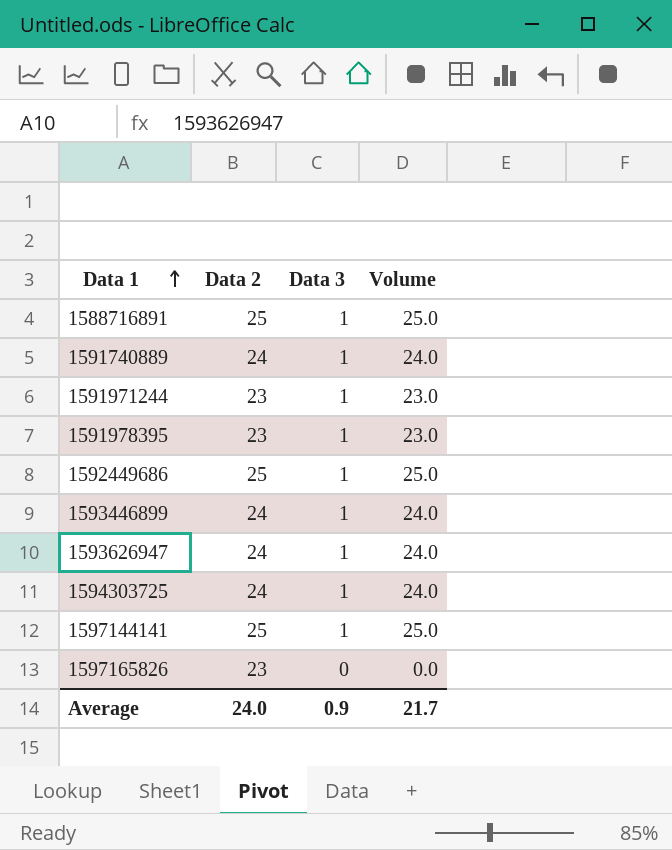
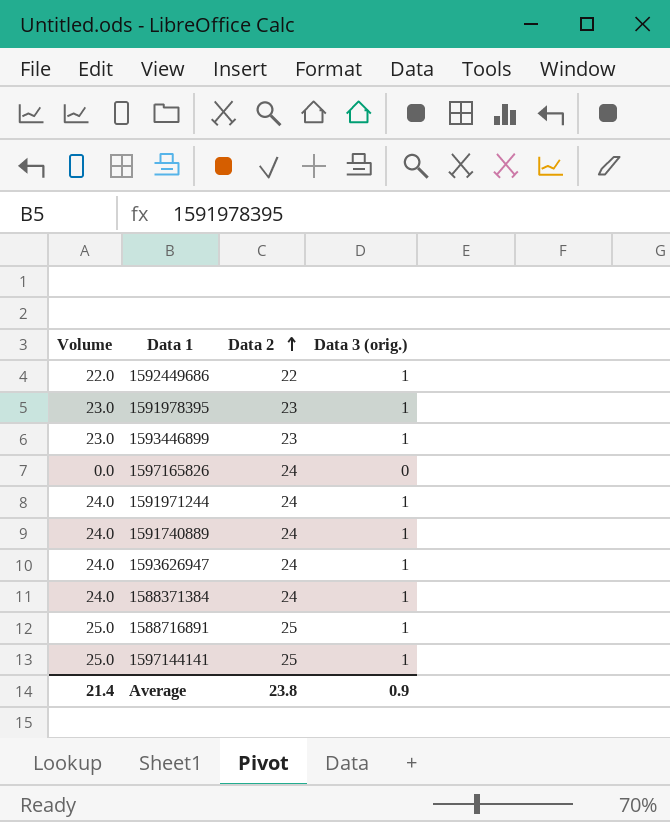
row order: Data 1 ascending -> Data 2 ascending
column Volume | position: 4 -> 1
column name: Data 3 -> Data 3 (orig.)
row 1594303725: 24 | 1 | 24.0 -> none
1592449686 | Volume: 25.0 -> 22.0
1592449686 | Data 2: 25 -> 22
1593446899 | Volume: 24.0 -> 23.0
1593446899 | Data 2: 24 -> 23
1597165826 | Data 2: 23 -> 24
1591971244 | Volume: 23.0 -> 24.0
1591971244 | Data 2: 23 -> 24
row 1588371384: none -> 24.0 | 24 | 1
Average | Volume: 21.7 -> 21.4
Average | Data 2: 24.0 -> 23.8

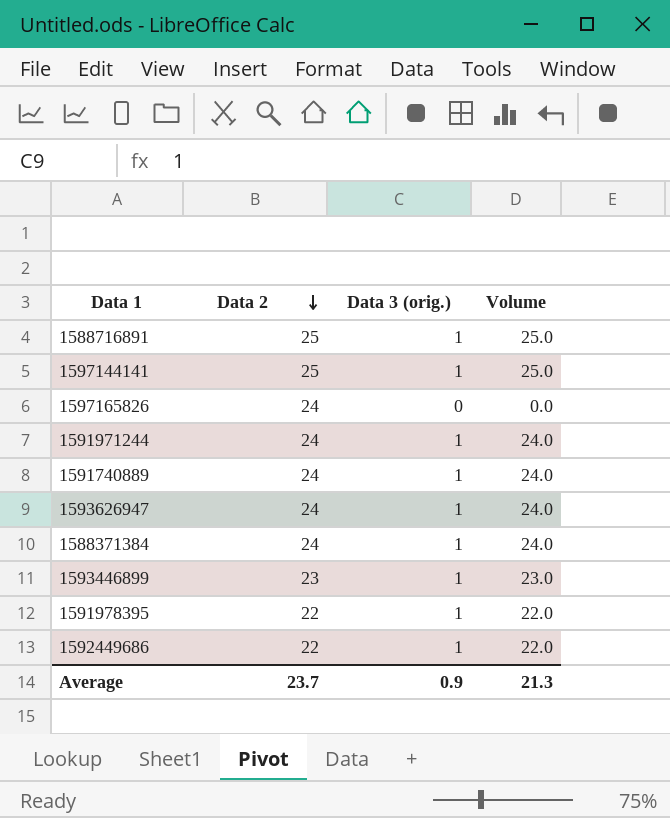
row order: Data 2 ascending -> Data 2 descending
column Volume | position: 1 -> 4
1591978395 | Data 2: 23 -> 22
1591978395 | Volume: 23.0 -> 22.0
Average | Data 2: 23.8 -> 23.7
Average | Volume: 21.4 -> 21.3

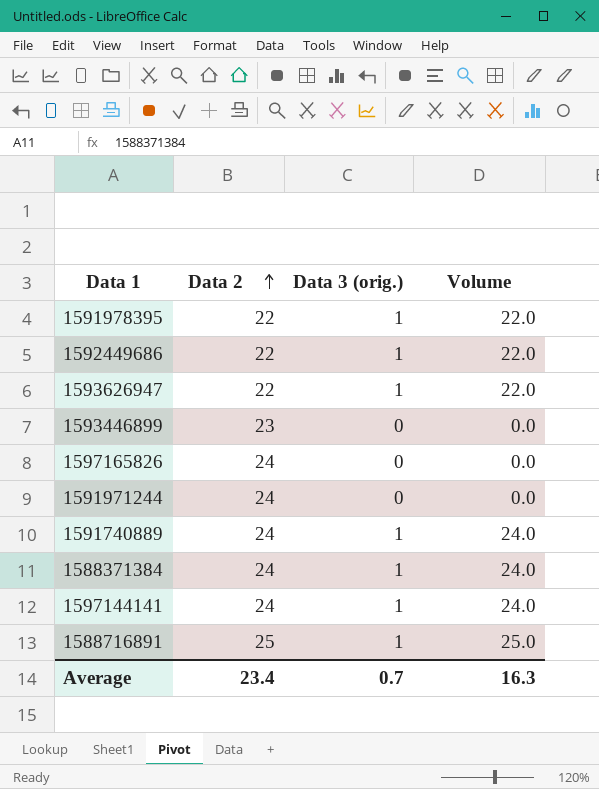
row order: Data 2 descending -> Data 2 ascending
1593626947 | Data 2: 24 -> 22
1593626947 | Volume: 24.0 -> 22.0
1593446899 | Data 3 (orig.): 1 -> 0
1593446899 | Volume: 23.0 -> 0.0
1591971244 | Data 3 (orig.): 1 -> 0
1591971244 | Volume: 24.0 -> 0.0
1597144141 | Data 2: 25 -> 24
1597144141 | Volume: 25.0 -> 24.0
Average | Data 2: 23.7 -> 23.4
Average | Data 3 (orig.): 0.9 -> 0.7
Average | Volume: 21.3 -> 16.3

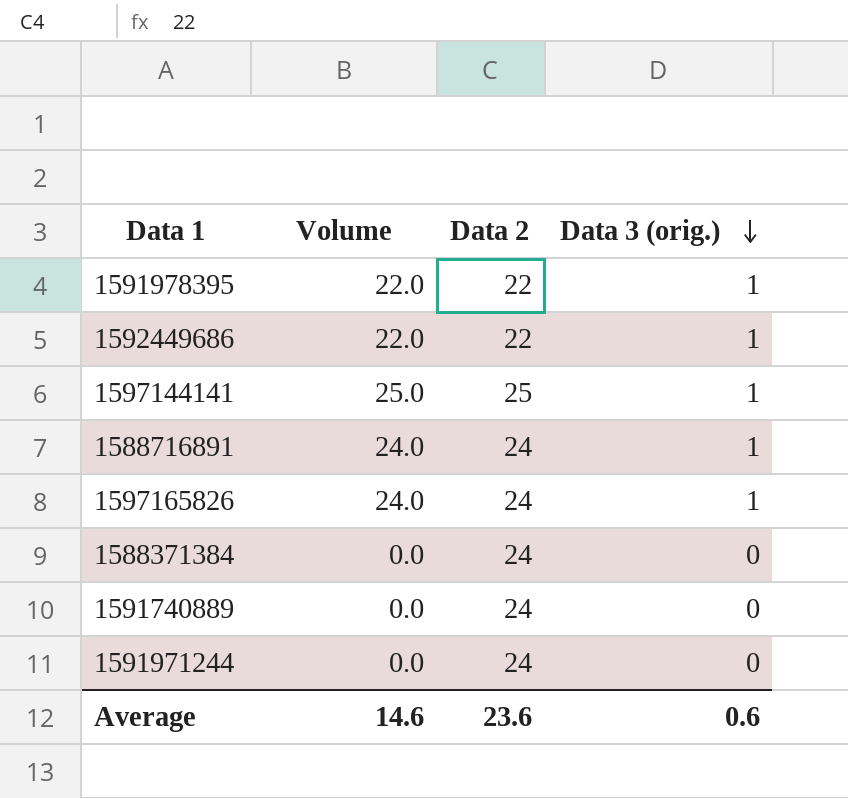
row order: Data 2 ascending -> Data 3 (orig.) descending
column Volume | position: 4 -> 2
row 1593626947: 22 | 1 | 22.0 -> none
row 1593446899: 23 | 0 | 0.0 -> none
1597144141 | Volume: 24.0 -> 25.0
1597144141 | Data 2: 24 -> 25
1588716891 | Volume: 25.0 -> 24.0
1588716891 | Data 2: 25 -> 24
1597165826 | Volume: 0.0 -> 24.0
1597165826 | Data 3 (orig.): 0 -> 1
1588371384 | Volume: 24.0 -> 0.0
1588371384 | Data 3 (orig.): 1 -> 0
1591740889 | Volume: 24.0 -> 0.0
1591740889 | Data 3 (orig.): 1 -> 0
Average | Volume: 16.3 -> 14.6
Average | Data 2: 23.4 -> 23.6
Average | Data 3 (orig.): 0.7 -> 0.6

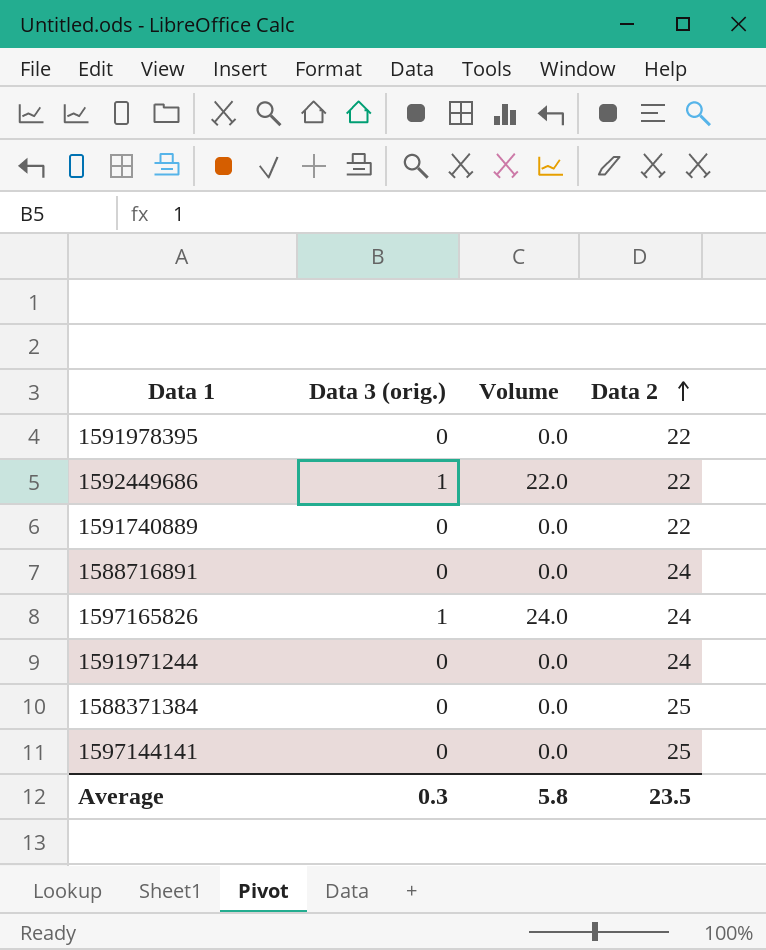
row order: Data 3 (orig.) descending -> Data 2 ascending
column Data 3 (orig.) | position: 4 -> 2
1591978395 | Data 3 (orig.): 1 -> 0
1591978395 | Volume: 22.0 -> 0.0
1591740889 | Data 2: 24 -> 22
1588716891 | Data 3 (orig.): 1 -> 0
1588716891 | Volume: 24.0 -> 0.0
1588371384 | Data 2: 24 -> 25
1597144141 | Data 3 (orig.): 1 -> 0
1597144141 | Volume: 25.0 -> 0.0
Average | Data 3 (orig.): 0.6 -> 0.3
Average | Volume: 14.6 -> 5.8
Average | Data 2: 23.6 -> 23.5

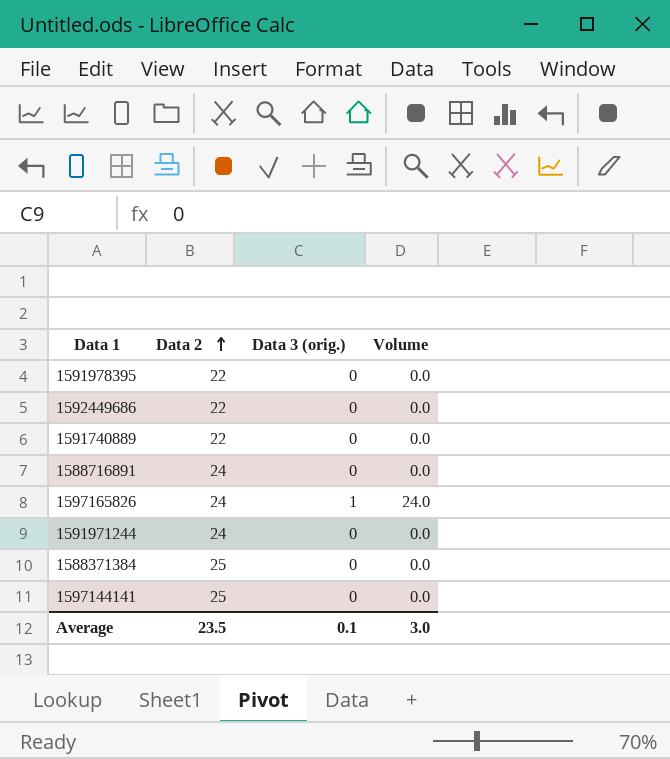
column Data 2 | position: 4 -> 2
1592449686 | Data 3 (orig.): 1 -> 0
1592449686 | Volume: 22.0 -> 0.0
Average | Data 3 (orig.): 0.3 -> 0.1
Average | Volume: 5.8 -> 3.0

